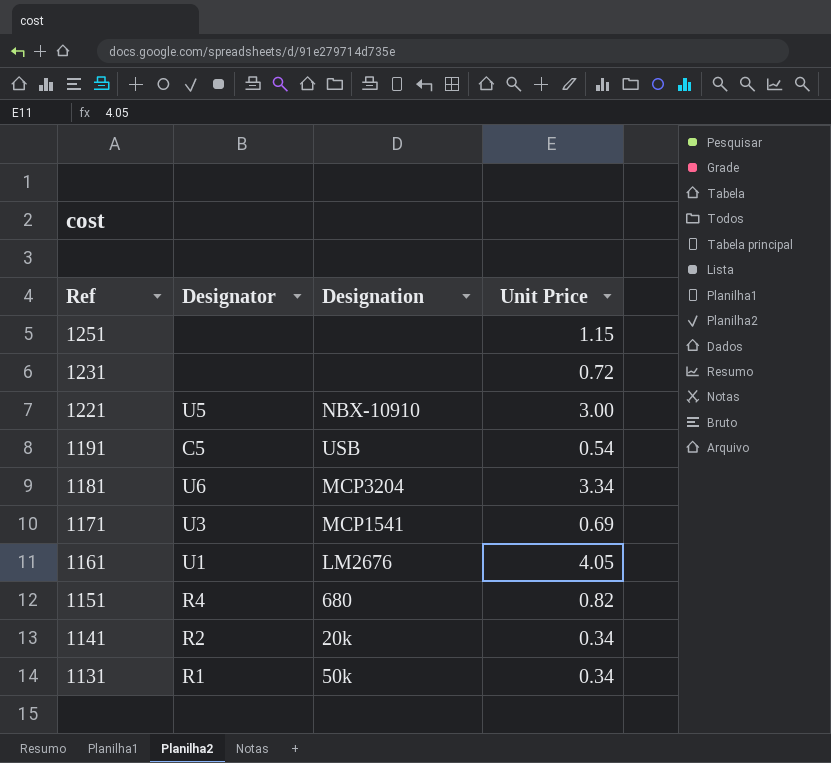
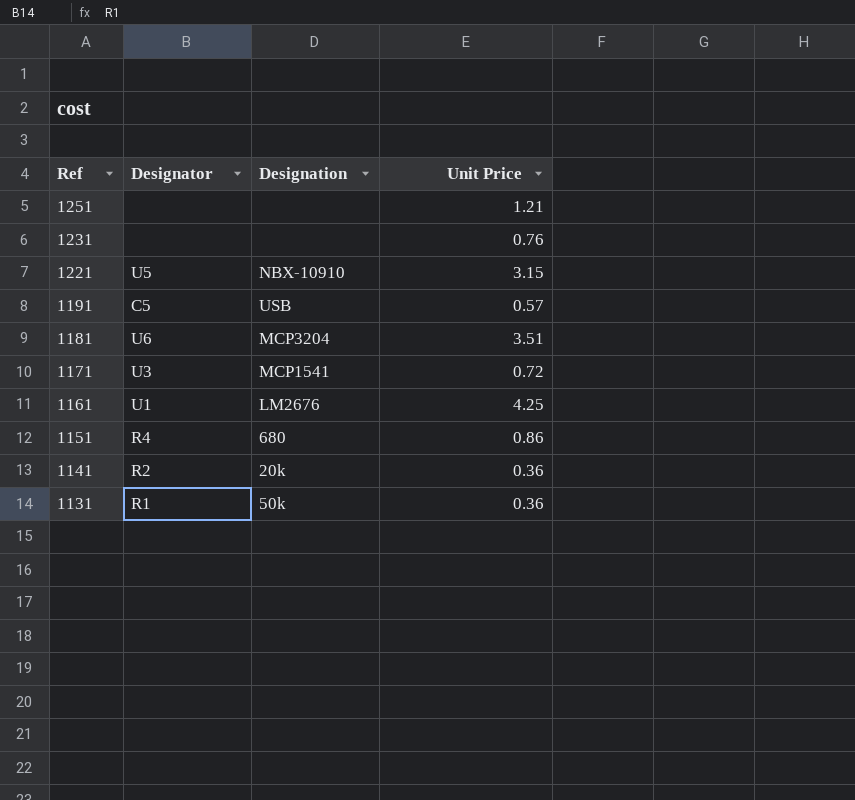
1251 | Unit Price: 1.15 -> 1.21
1231 | Unit Price: 0.72 -> 0.76
1221 | Unit Price: 3.00 -> 3.15
1191 | Unit Price: 0.54 -> 0.57
1181 | Unit Price: 3.34 -> 3.51
1171 | Unit Price: 0.69 -> 0.72
1161 | Unit Price: 4.05 -> 4.25
1151 | Unit Price: 0.82 -> 0.86
1141 | Unit Price: 0.34 -> 0.36
1131 | Unit Price: 0.34 -> 0.36

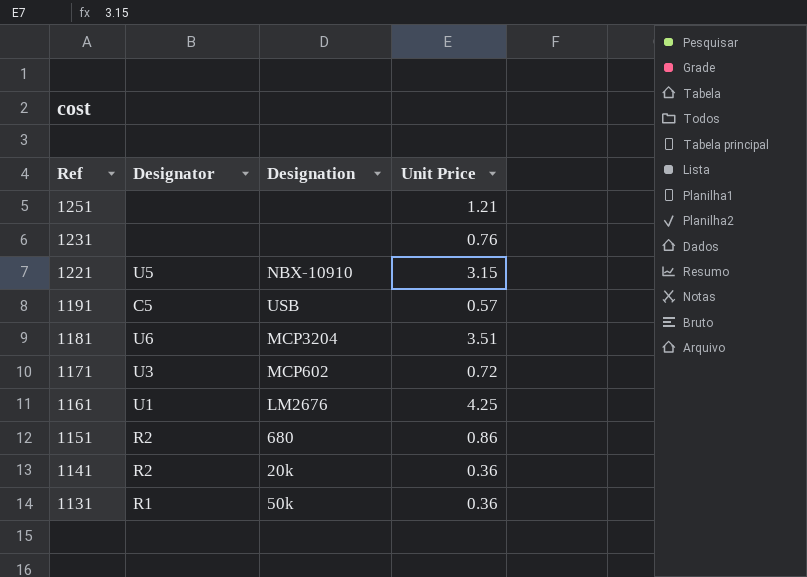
1171 | Designation: MCP1541 -> MCP602
1151 | Designator: R4 -> R2

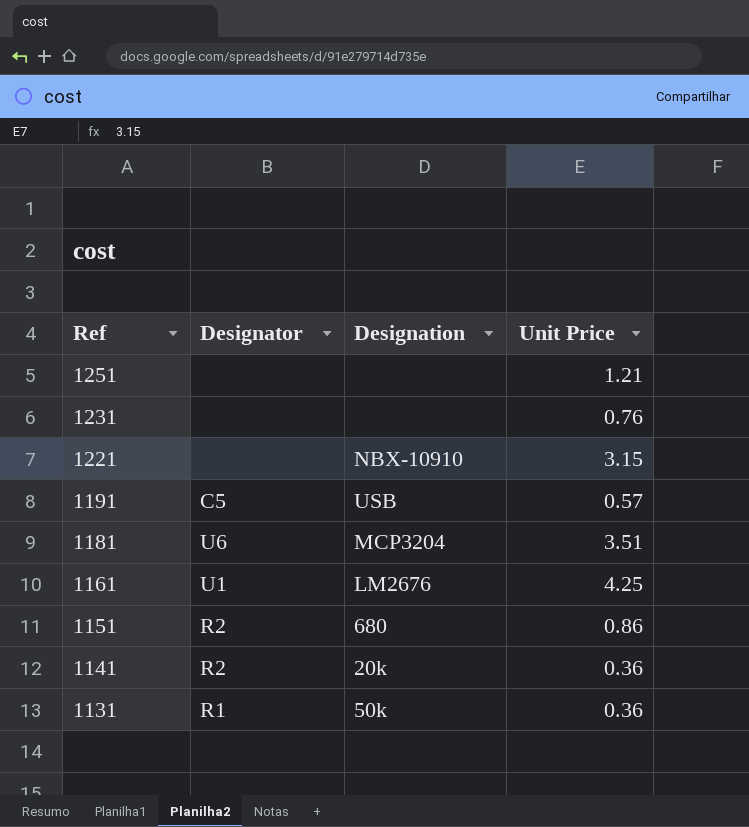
row 1171: U3 | MCP602 | 0.72 -> none
1221 | Designator: U5 -> none

